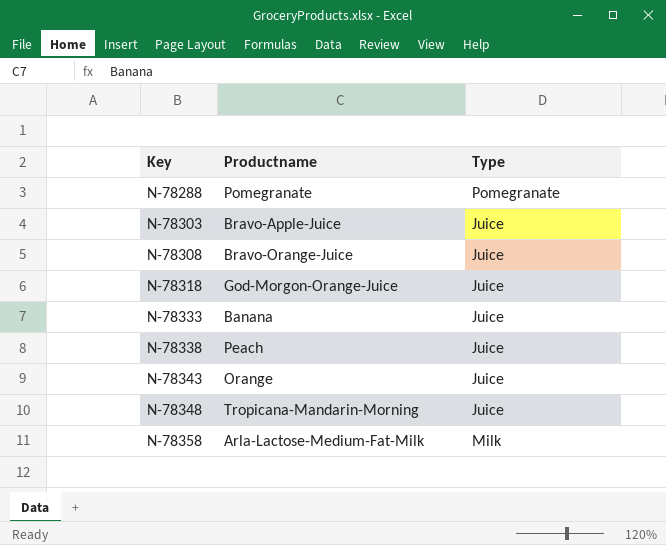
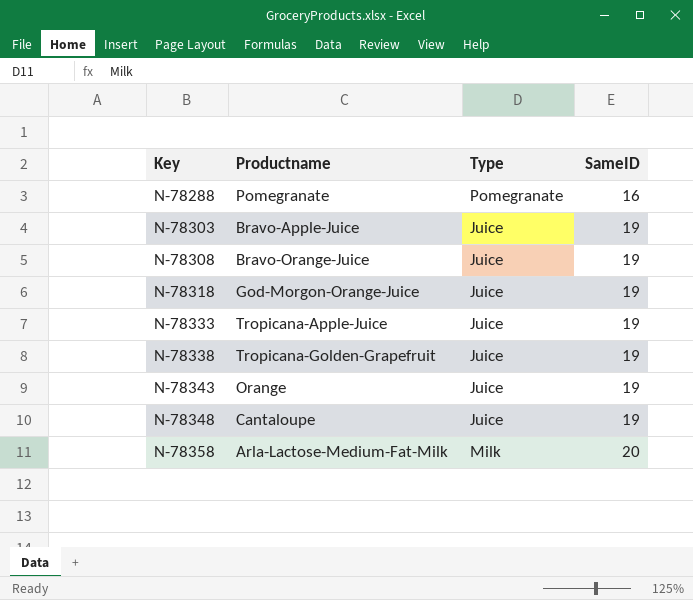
column SameID | position: none -> 4
N-78333 | Productname: Banana -> Tropicana-Apple-Juice
N-78338 | Productname: Peach -> Tropicana-Golden-Grapefruit
N-78348 | Productname: Tropicana-Mandarin-Morning -> Cantaloupe

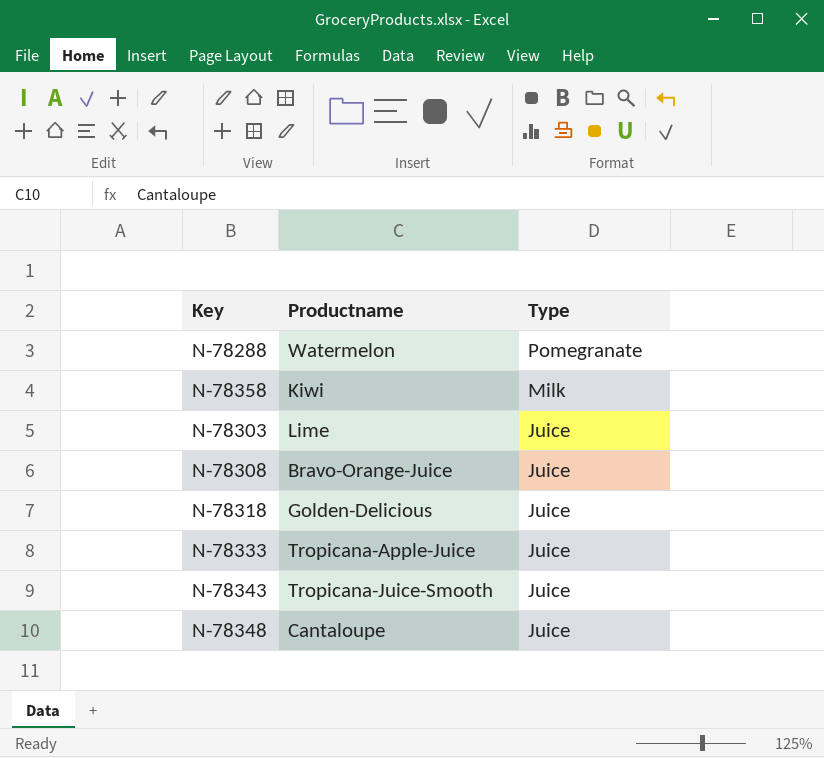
row order: Key ascending -> Type descending
column SameID | position: 4 -> none
row N-78338: Tropicana-Golden-Grapefruit | Juice | 19 -> none
N-78288 | Productname: Pomegranate -> Watermelon
N-78358 | Productname: Arla-Lactose-Medium-Fat-Milk -> Kiwi
N-78303 | Productname: Bravo-Apple-Juice -> Lime
N-78318 | Productname: God-Morgon-Orange-Juice -> Golden-Delicious
N-78343 | Productname: Orange -> Tropicana-Juice-Smooth

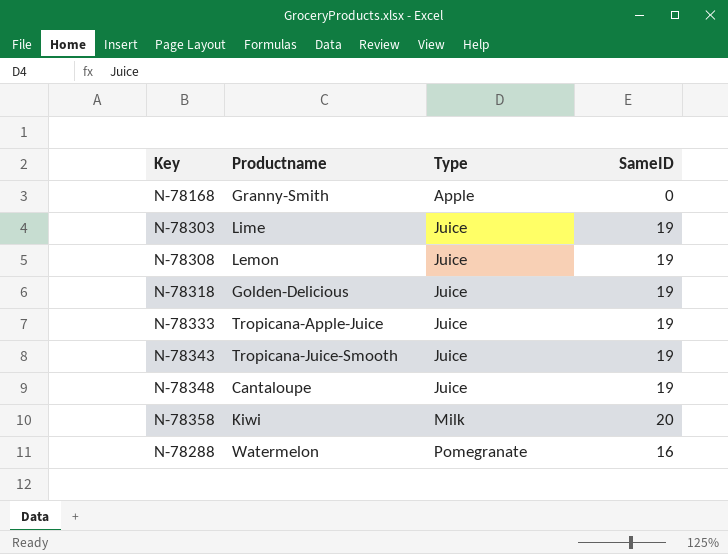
row order: Type descending -> Type ascending
column SameID | position: none -> 4
row N-78168: none -> Granny-Smith | Apple | 0
N-78308 | Productname: Bravo-Orange-Juice -> Lemon

